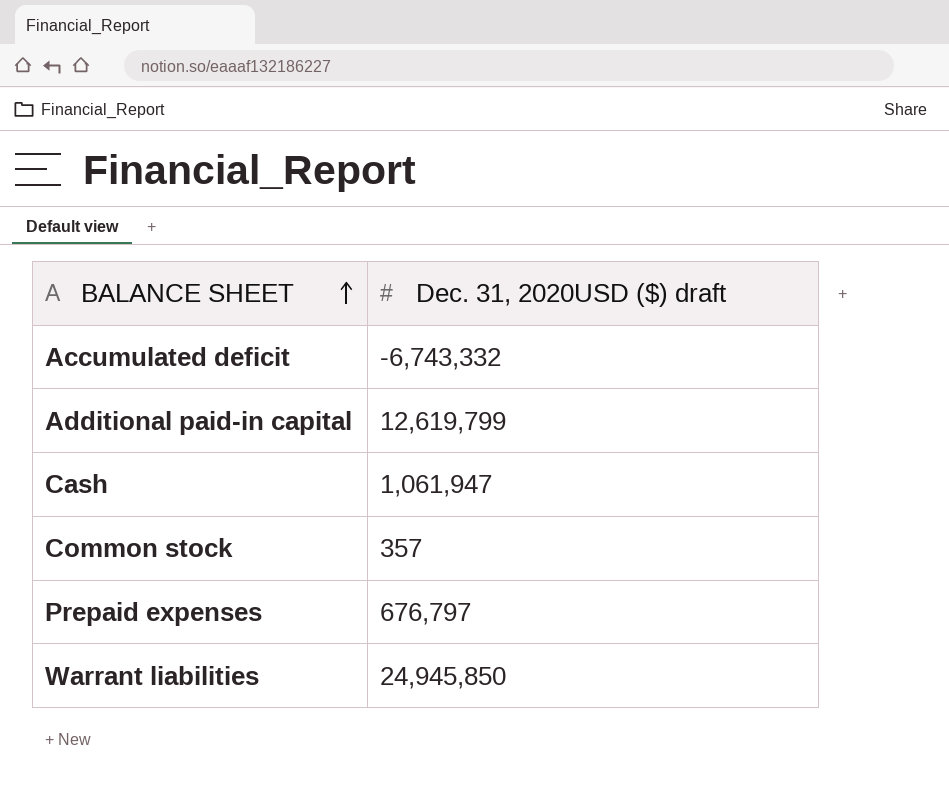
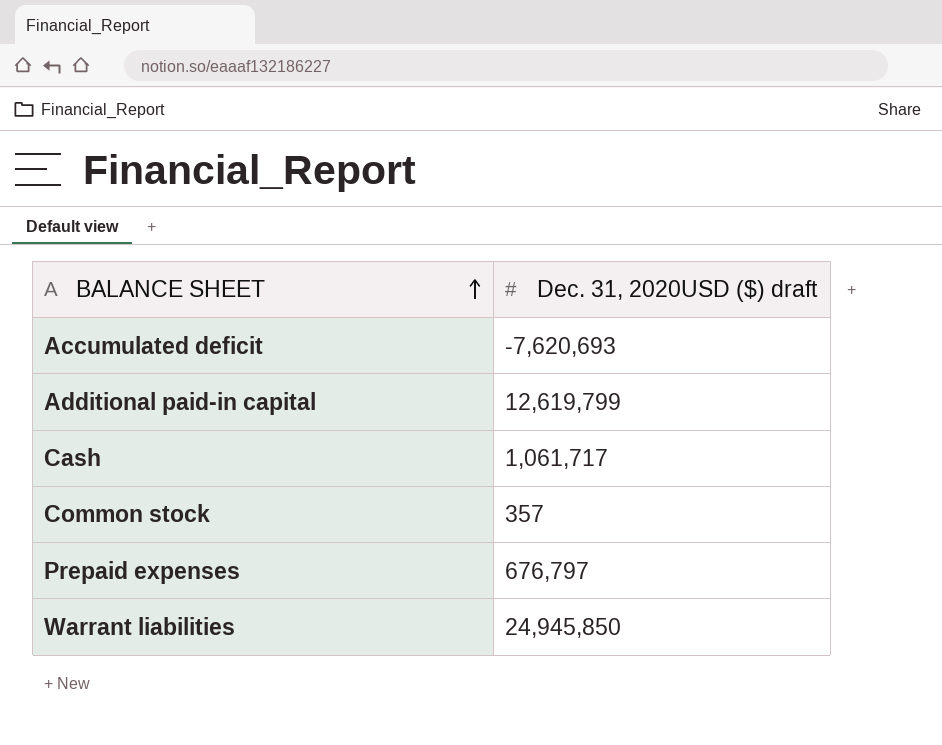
Accumulated deficit | Dec. 31, 2020USD ($) draft: -6,743,332 -> -7,620,693
Cash | Dec. 31, 2020USD ($) draft: 1,061,947 -> 1,061,717

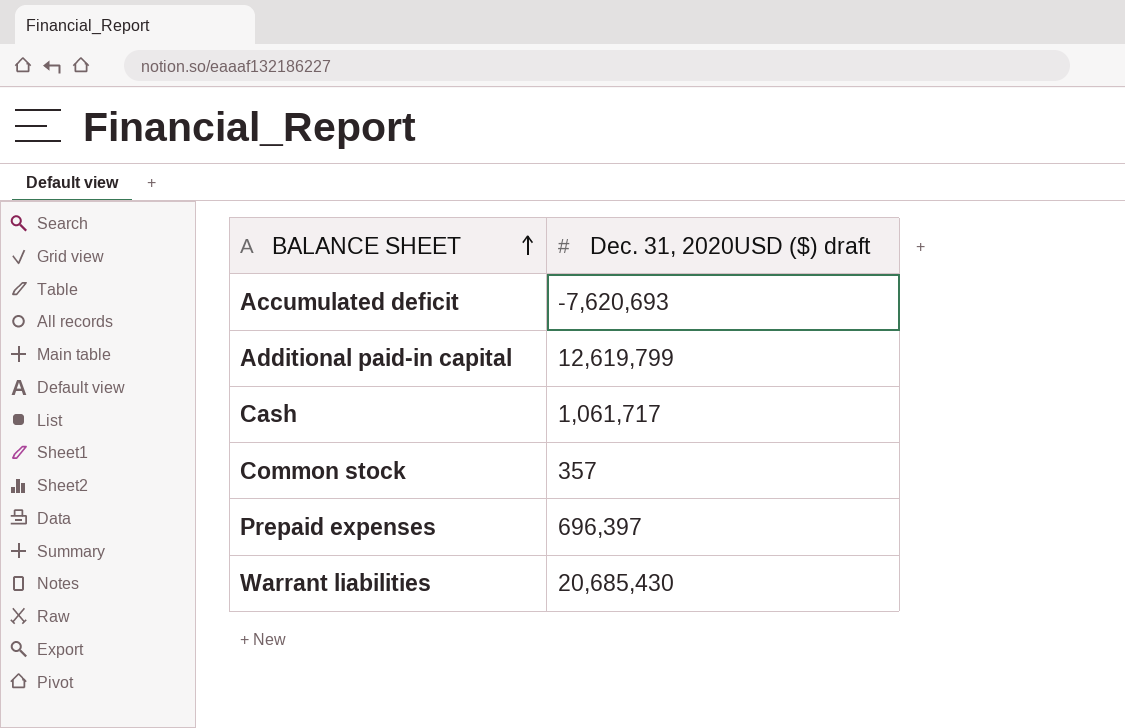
Prepaid expenses | Dec. 31, 2020USD ($) draft: 676,797 -> 696,397
Warrant liabilities | Dec. 31, 2020USD ($) draft: 24,945,850 -> 20,685,430

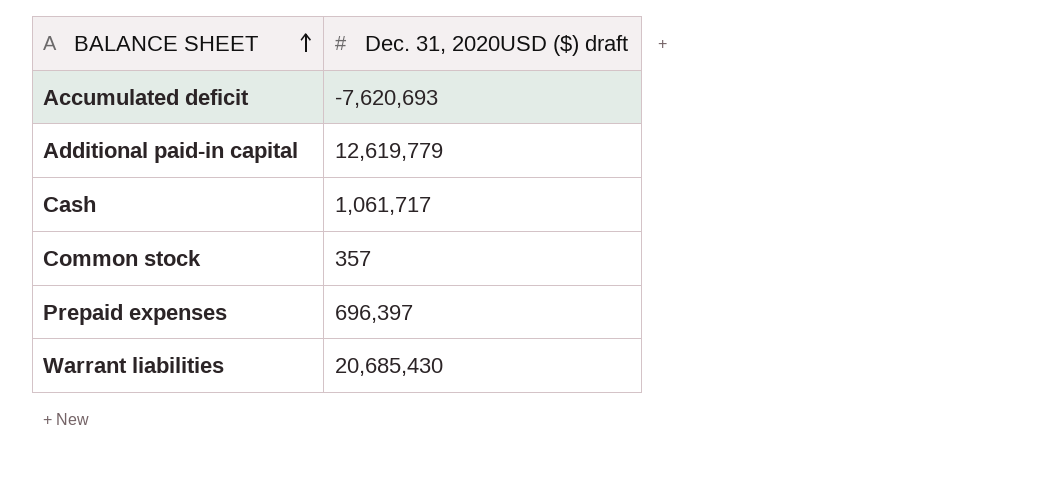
Additional paid-in capital | Dec. 31, 2020USD ($) draft: 12,619,799 -> 12,619,779

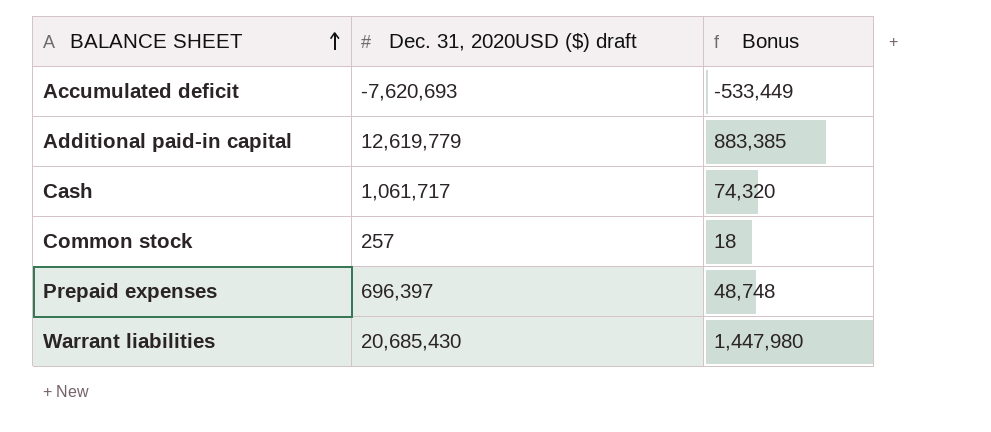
column Bonus | formula: none -> [Dec. 31, 2020USD ($) draft] * 0.07
Common stock | Dec. 31, 2020USD ($) draft: 357 -> 257

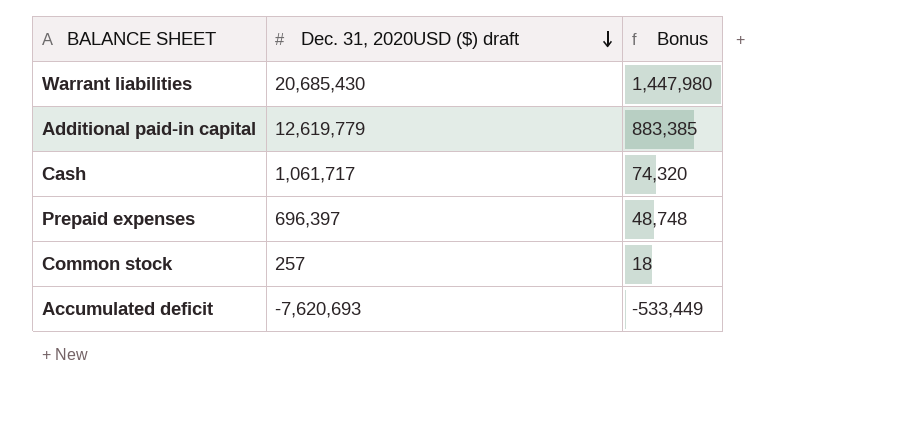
row order: BALANCE SHEET ascending -> Dec. 31, 2020USD ($) draft descending

